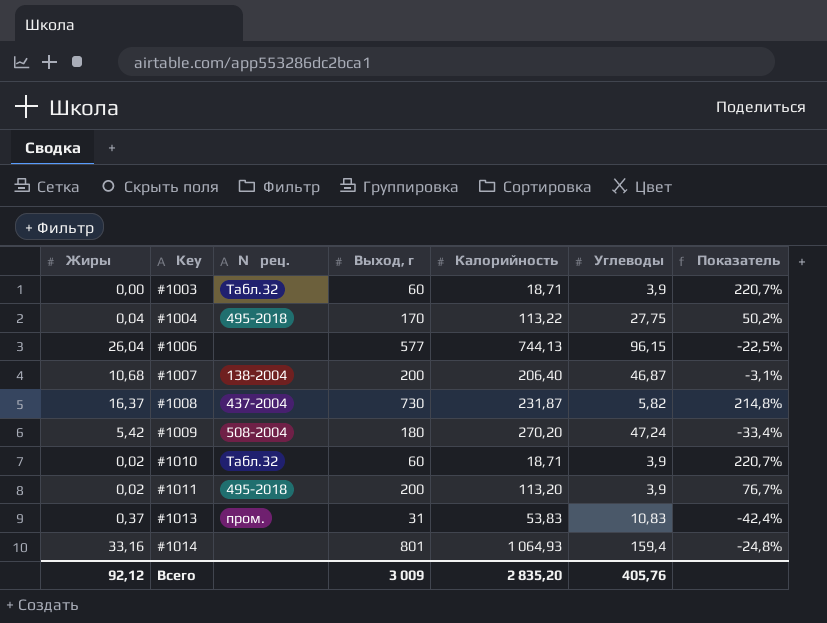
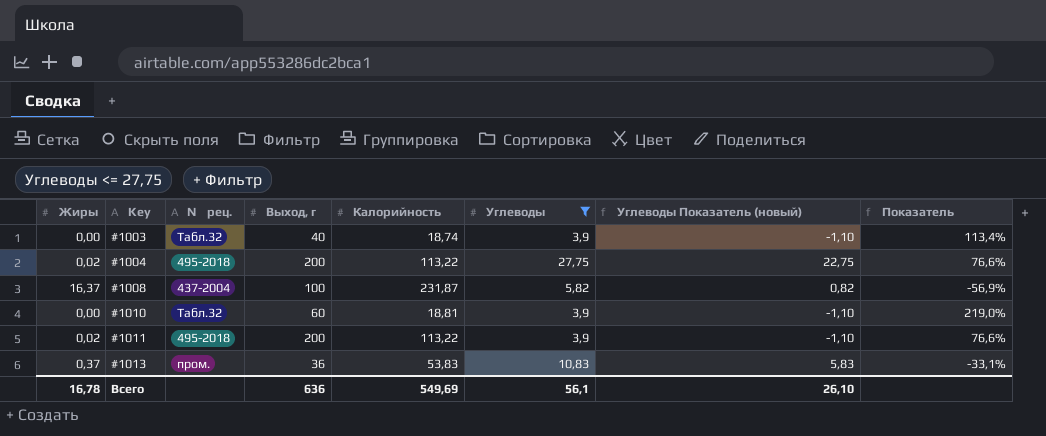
filter: none -> Углеводы <= 27,75
column Углеводы Показатель (новый) | formula: none -> [Углеводы] - 5
#1003 | Выход, г: 60 -> 40
#1003 | Калорийность: 18,71 -> 18,74
#1003 | Показатель: 220,7% -> 113,4%
#1004 | Жиры: 0,04 -> 0,02
#1004 | Выход, г: 170 -> 200
#1004 | Показатель: 50,2% -> 76,6%
#1008 | Выход, г: 730 -> 100
#1008 | Показатель: 214,8% -> -56,9%
#1010 | Жиры: 0,02 -> 0,00
#1010 | Калорийность: 18,71 -> 18,81
#1010 | Показатель: 220,7% -> 219,0%
#1011 | Калорийность: 113,20 -> 113,22
#1011 | Показатель: 76,7% -> 76,6%
#1013 | Выход, г: 31 -> 36
#1013 | Показатель: -42,4% -> -33,1%
Всего | Жиры: 92,12 -> 16,78
Всего | Выход, г: 3 009 -> 636
Всего | Калорийность: 2 835,20 -> 549,69
Всего | Углеводы: 405,76 -> 56,1

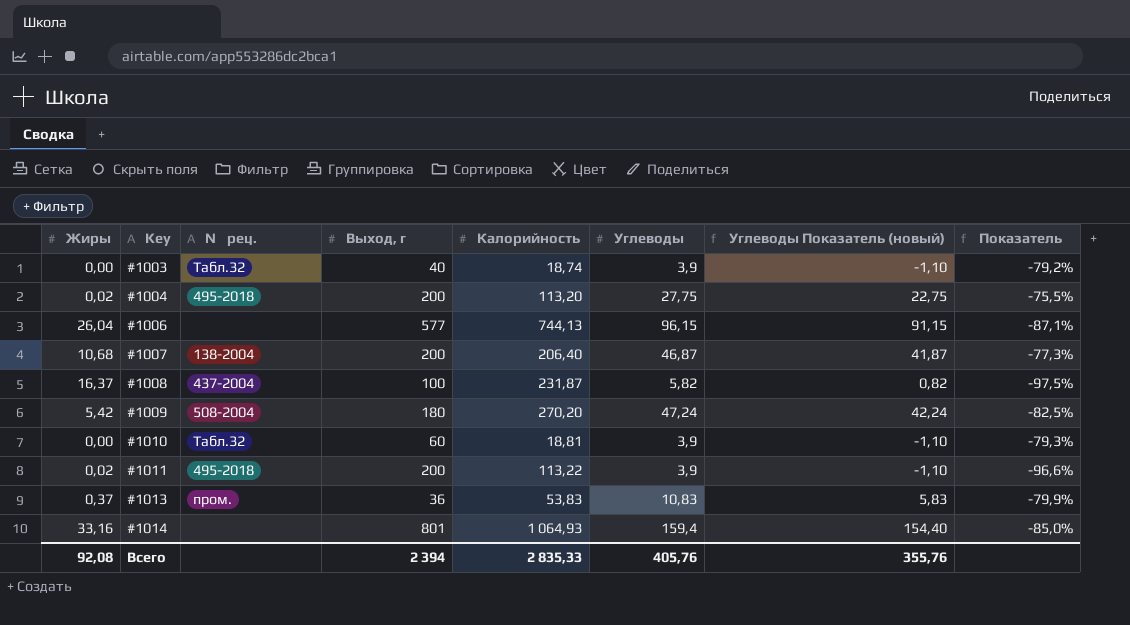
filter: Углеводы <= 27,75 -> none
column Показатель | formula: ([Выход, г] - [Калорийность]) / [Калорийность] -> ([Углеводы] - [Калорийность]) / [Калорийность]
#1004 | Калорийность: 113,22 -> 113,20
Всего | Жиры: 16,78 -> 92,08
Всего | Выход, г: 636 -> 2 394
Всего | Калорийность: 549,69 -> 2 835,33
Всего | Углеводы: 56,1 -> 405,76
Всего | Углеводы Показатель (новый): 26,10 -> 355,76

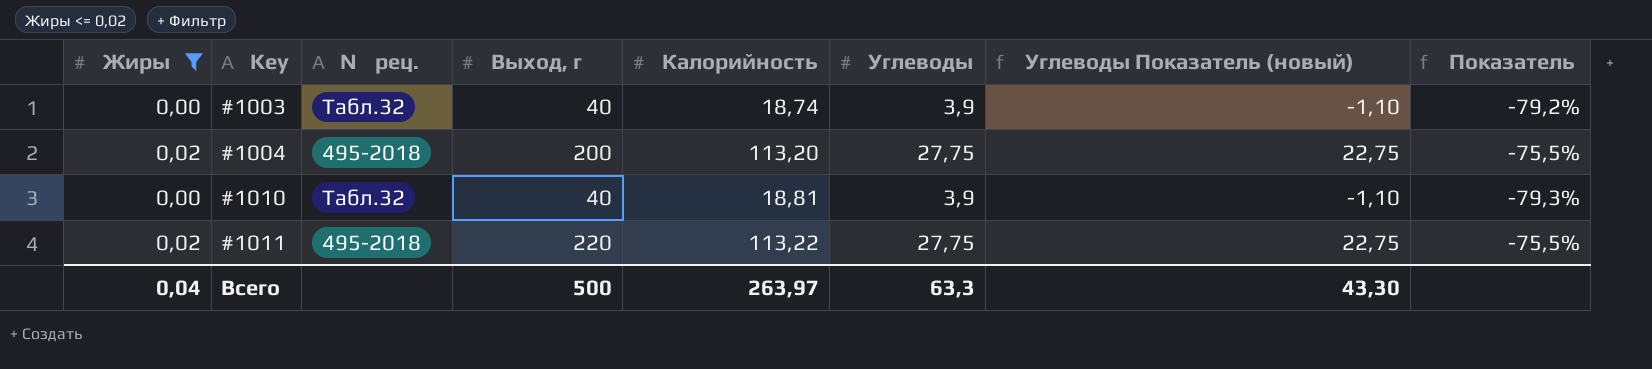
filter: none -> Жиры <= 0,02
#1010 | Выход, г: 60 -> 40
#1011 | Выход, г: 200 -> 220
#1011 | Углеводы: 3,9 -> 27,75
#1011 | Углеводы Показатель (новый): -1,10 -> 22,75
#1011 | Показатель: -96,6% -> -75,5%
Всего | Жиры: 92,08 -> 0,04
Всего | Выход, г: 2 394 -> 500
Всего | Калорийность: 2 835,33 -> 263,97
Всего | Углеводы: 405,76 -> 63,3
Всего | Углеводы Показатель (новый): 355,76 -> 43,30

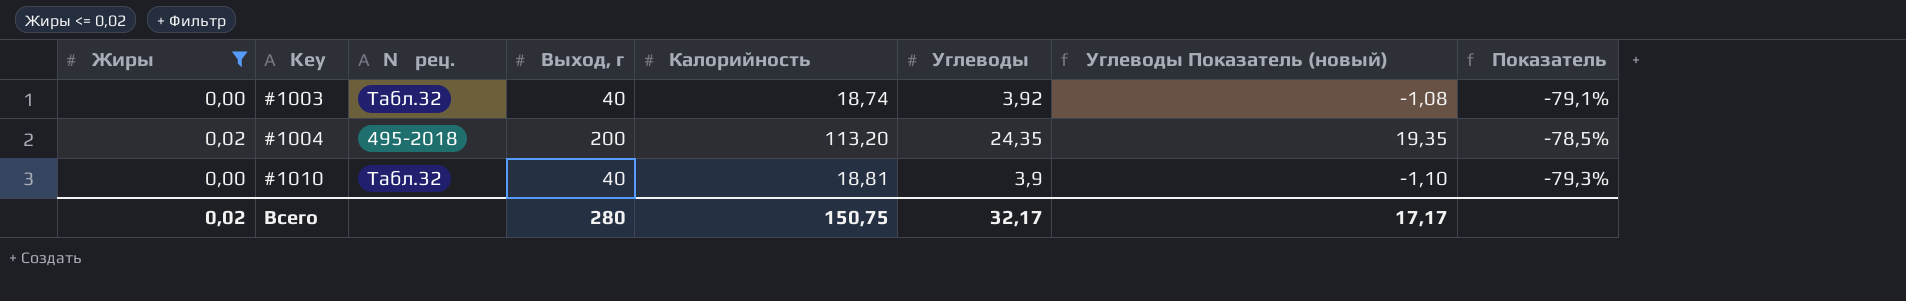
row #1011: 0,02 | 495-2018 | 220 | 113,22 | 27,75 | 22,75 | -75,5% -> none
#1003 | Углеводы: 3,9 -> 3,92
#1003 | Углеводы Показатель (новый): -1,10 -> -1,08
#1003 | Показатель: -79,2% -> -79,1%
#1004 | Углеводы: 27,75 -> 24,35
#1004 | Углеводы Показатель (новый): 22,75 -> 19,35
#1004 | Показатель: -75,5% -> -78,5%
Всего | Жиры: 0,04 -> 0,02
Всего | Выход, г: 500 -> 280
Всего | Калорийность: 263,97 -> 150,75
Всего | Углеводы: 63,3 -> 32,17
Всего | Углеводы Показатель (новый): 43,30 -> 17,17

